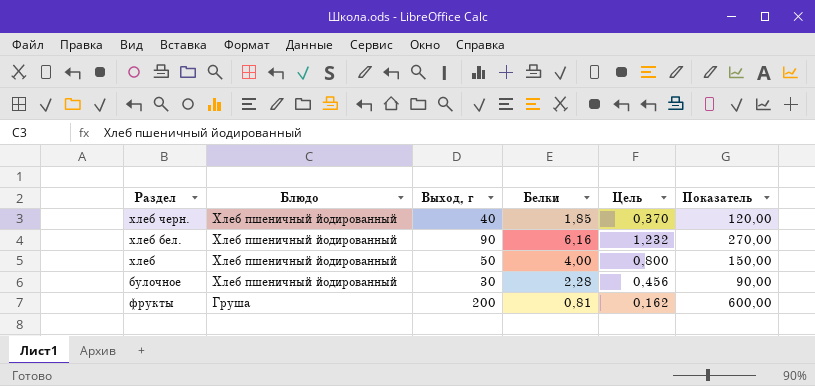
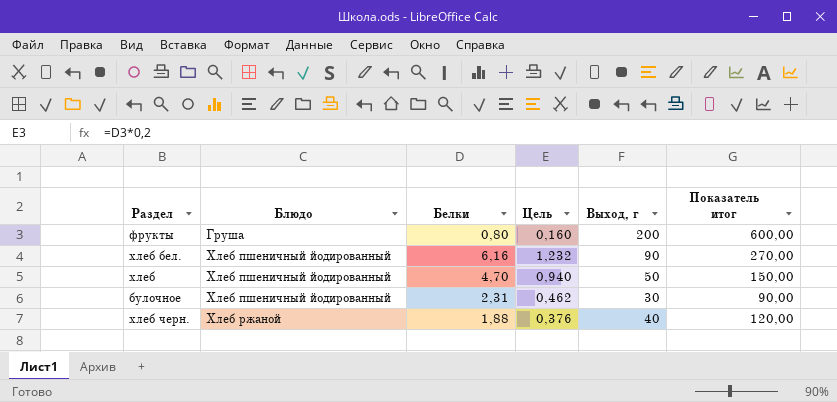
row order: Блюдо descending -> Блюдо ascending
column Выход, г | position: 3 -> 5
column name: Показатель -> Показатель итог
фрукты | Белки: 0,81 -> 0,80
фрукты | Цель: 0,162 -> 0,160
хлеб | Белки: 4,00 -> 4,70
хлеб | Цель: 0,800 -> 0,940
булочное | Белки: 2,28 -> 2,31
булочное | Цель: 0,456 -> 0,462
хлеб черн. | Блюдо: Хлеб пшеничный йодированный -> Хлеб ржаной
хлеб черн. | Белки: 1,85 -> 1,88
хлеб черн. | Цель: 0,370 -> 0,376

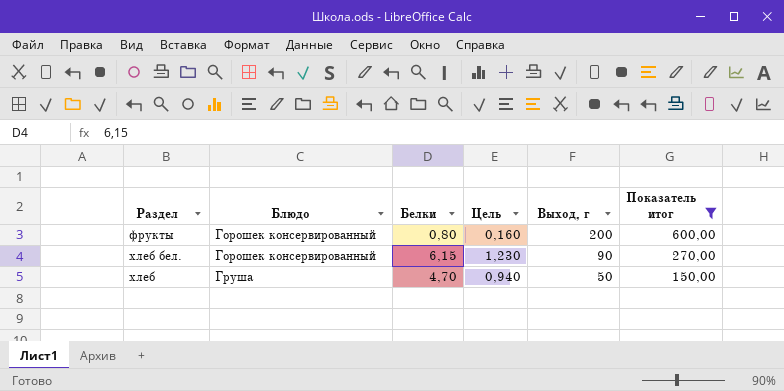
filter: none -> Показатель итог >= 150,00
фрукты | Блюдо: Груша -> Горошек консервированный
хлеб бел. | Блюдо: Хлеб пшеничный йодированный -> Горошек консервированный
хлеб бел. | Белки: 6,16 -> 6,15
хлеб бел. | Цель: 1,232 -> 1,230
хлеб | Блюдо: Хлеб пшеничный йодированный -> Груша

